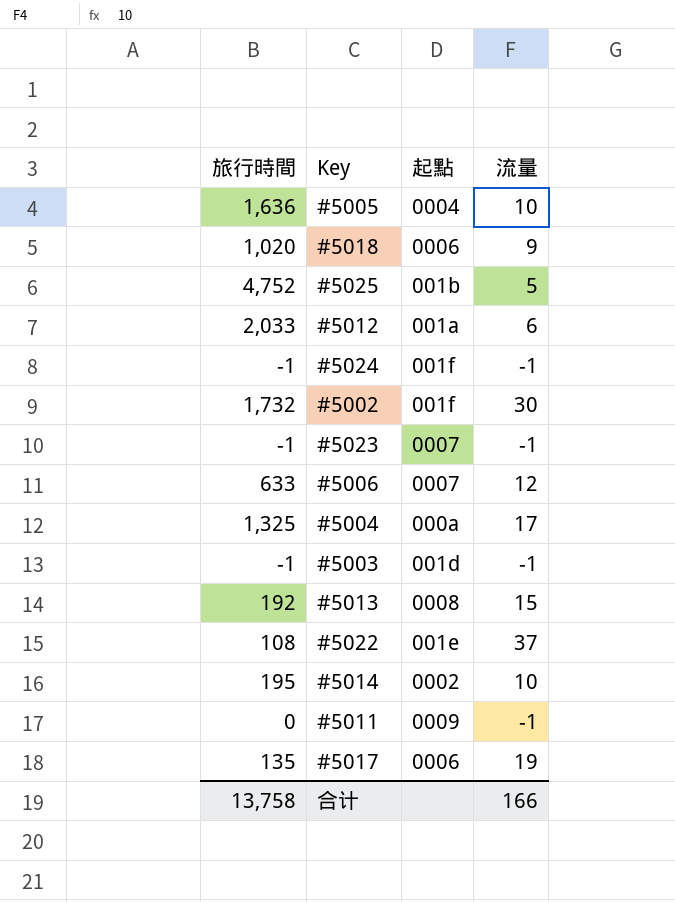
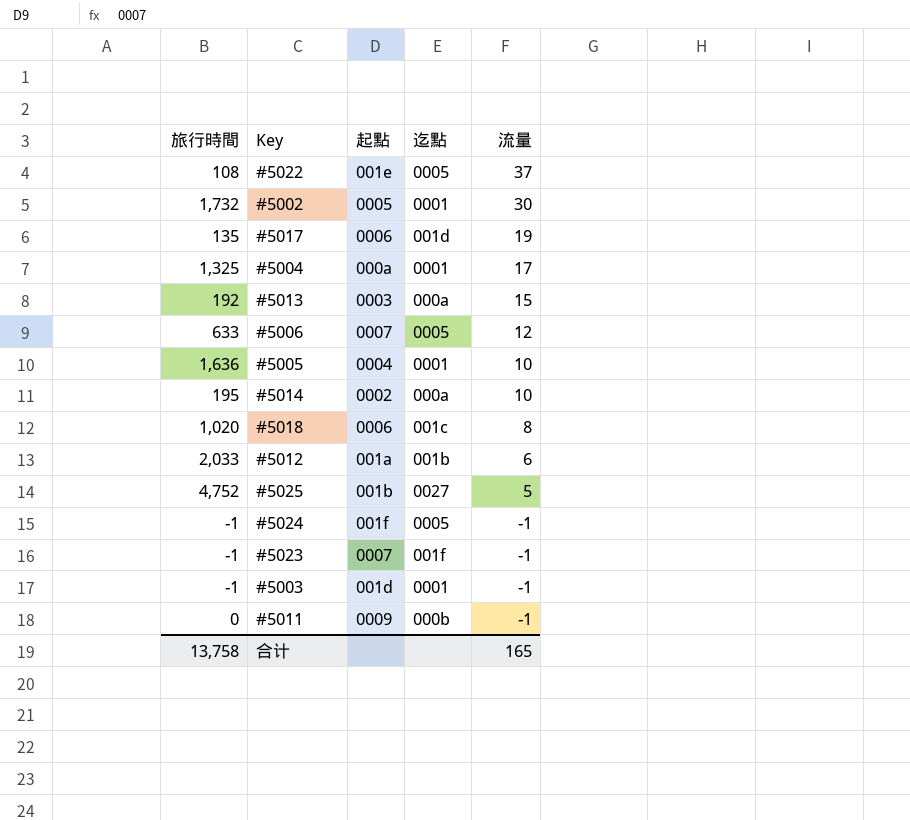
row order: none -> 流量 descending
column 迄點 | position: none -> 4
#5002 | 起點: 001f -> 0005
#5013 | 起點: 0008 -> 0003
#5018 | 流量: 9 -> 8
合计 | 流量: 166 -> 165

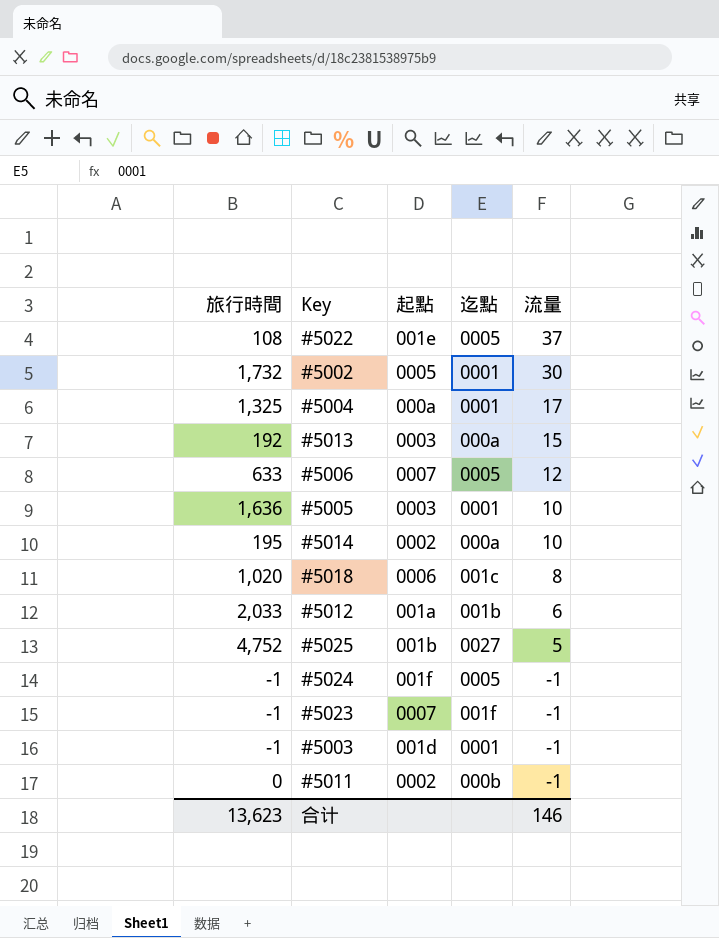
row #5017: 135 | 0006 | 001d | 19 -> none
#5005 | 起點: 0004 -> 0003
#5011 | 起點: 0009 -> 0002
合计 | 旅行時間: 13,758 -> 13,623
合计 | 流量: 165 -> 146

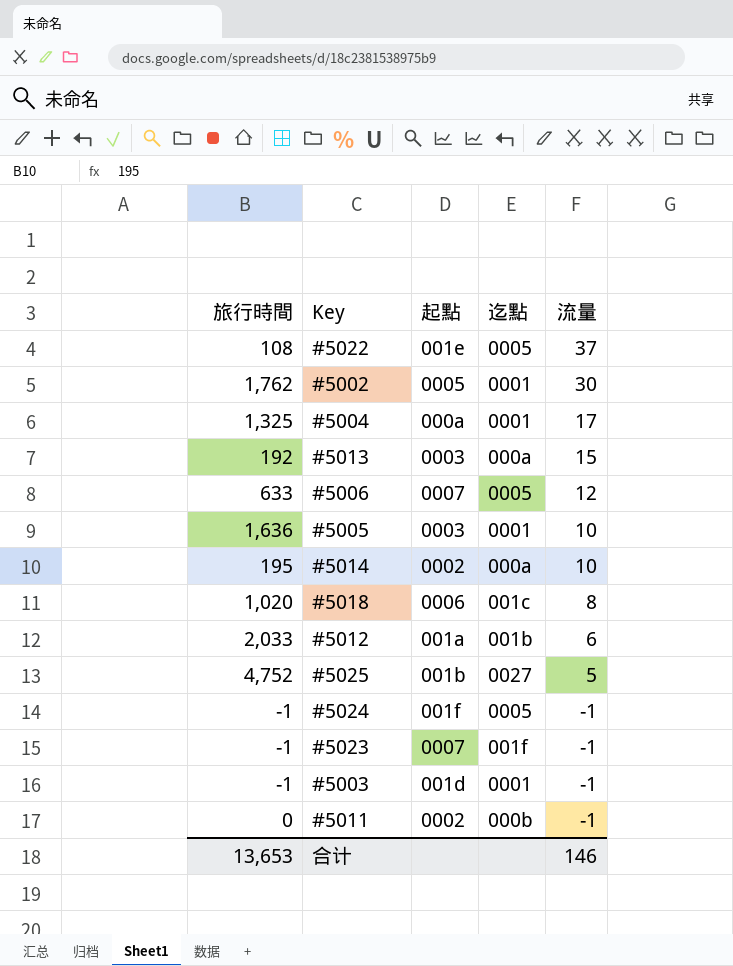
#5002 | 旅行時間: 1,732 -> 1,762
合计 | 旅行時間: 13,623 -> 13,653

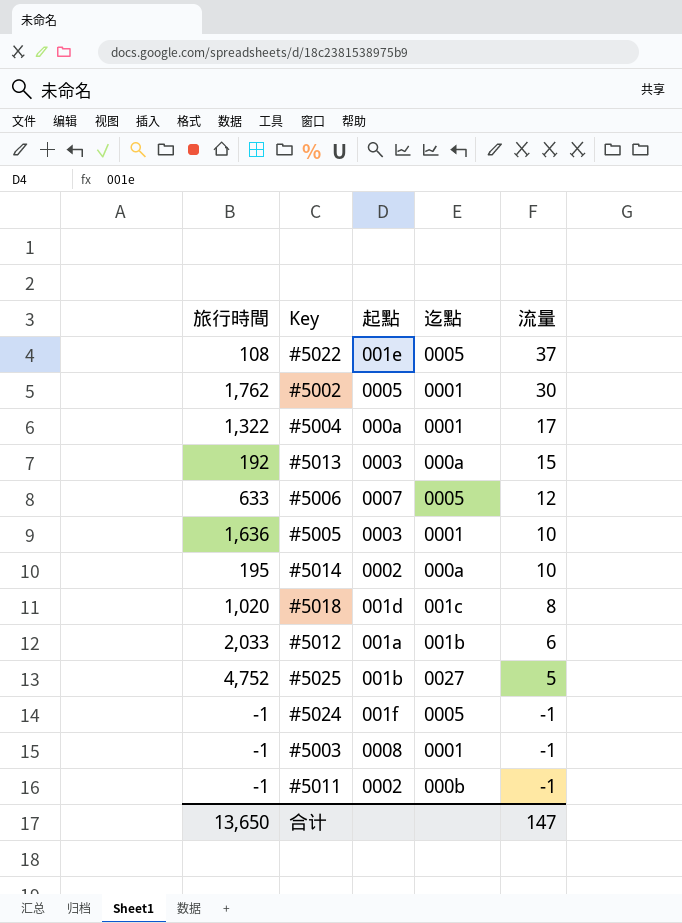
row #5023: -1 | 0007 | 001f | -1 -> none
#5004 | 旅行時間: 1,325 -> 1,322
#5018 | 起點: 0006 -> 001d
#5003 | 起點: 001d -> 0008
#5011 | 旅行時間: 0 -> -1
合计 | 旅行時間: 13,653 -> 13,650
合计 | 流量: 146 -> 147

